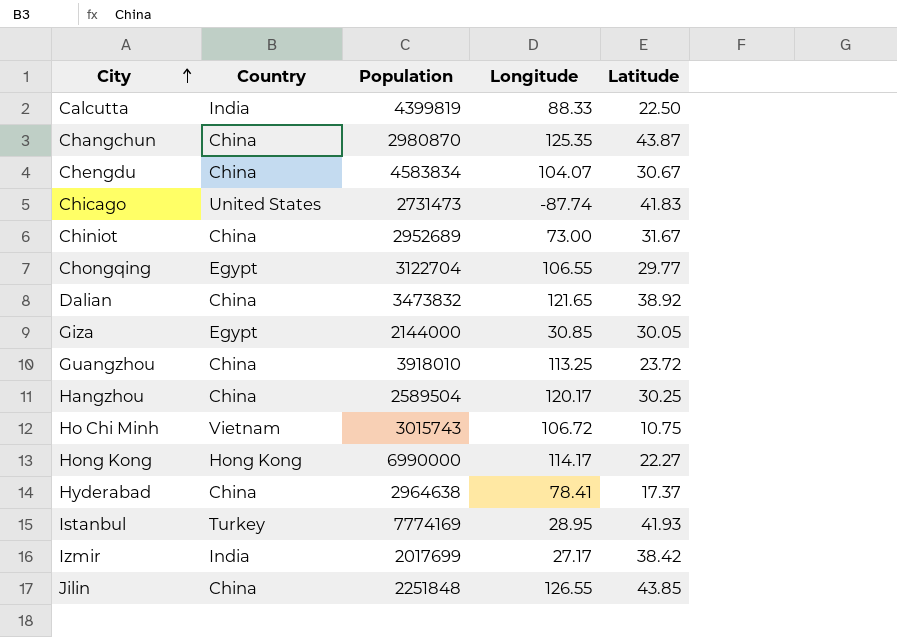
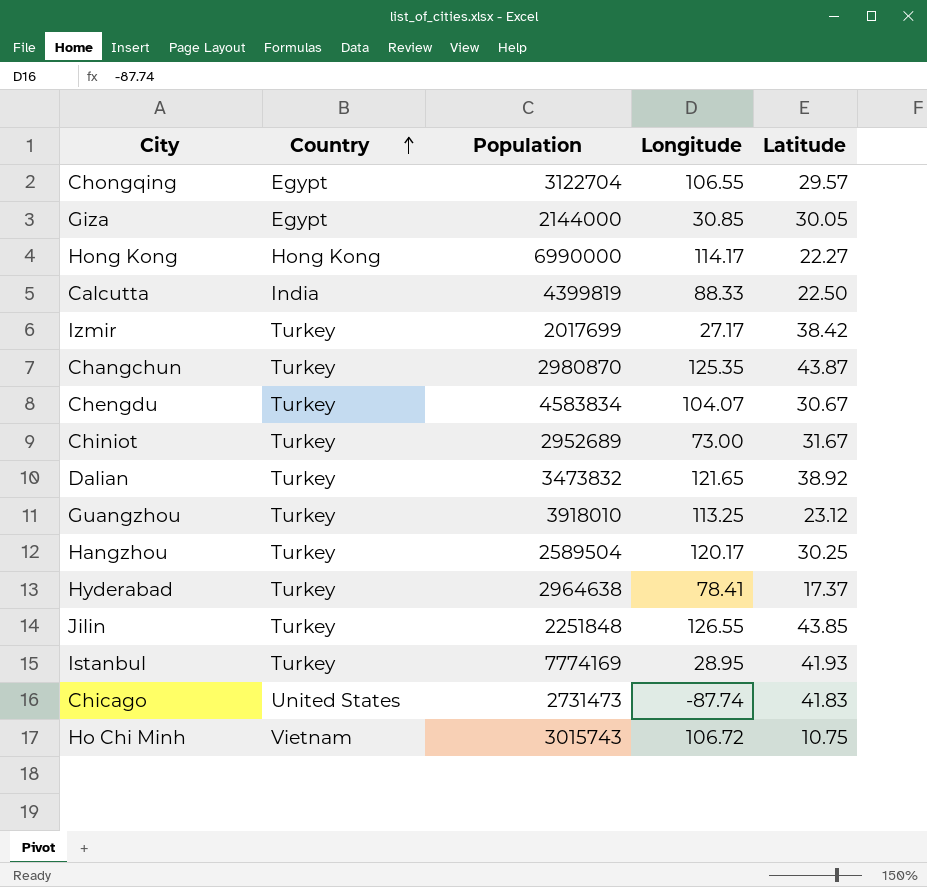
row order: City ascending -> Country ascending
Chongqing | Latitude: 29.77 -> 29.57
Izmir | Country: India -> Turkey
Changchun | Country: China -> Turkey
Chengdu | Country: China -> Turkey
Chiniot | Country: China -> Turkey
Dalian | Country: China -> Turkey
Guangzhou | Country: China -> Turkey
Guangzhou | Latitude: 23.72 -> 23.12
Hangzhou | Country: China -> Turkey
Hyderabad | Country: China -> Turkey
Jilin | Country: China -> Turkey

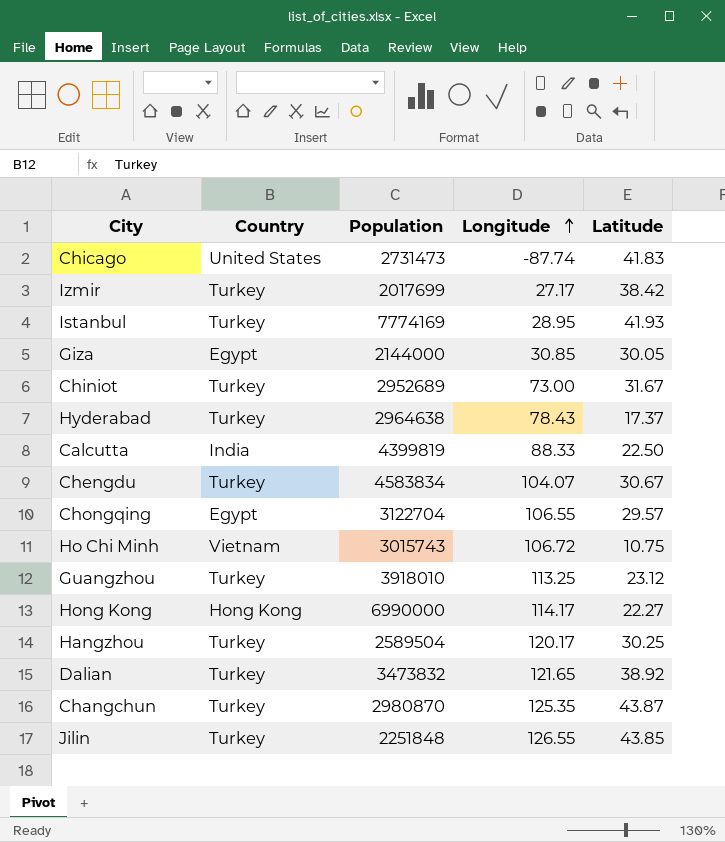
row order: Country ascending -> Longitude ascending
Hyderabad | Longitude: 78.41 -> 78.43

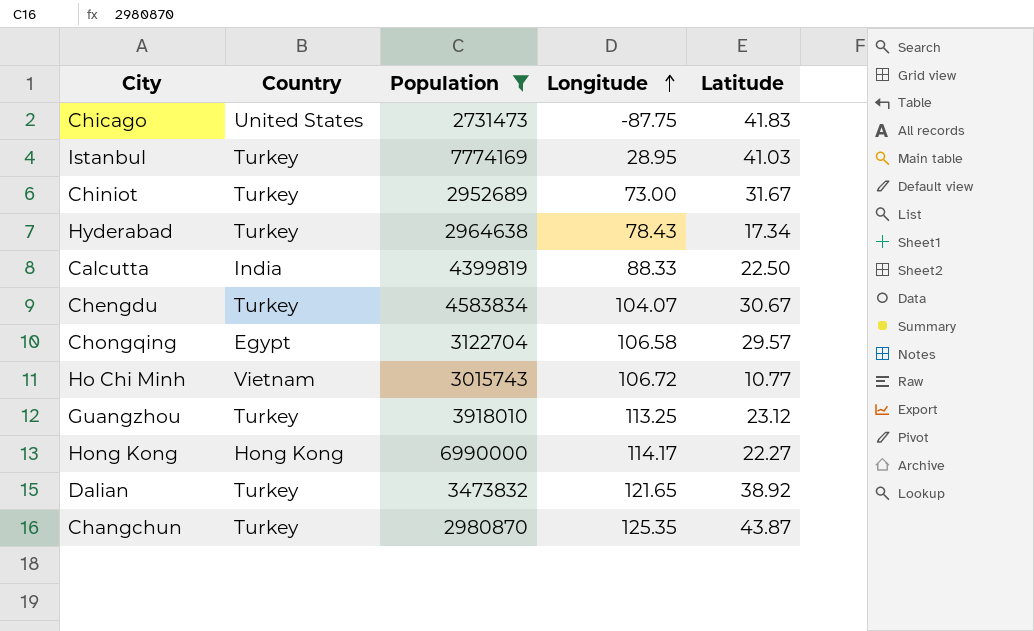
filter: none -> Population >= 2731473
Chicago | Longitude: -87.74 -> -87.75
Istanbul | Latitude: 41.93 -> 41.03
Hyderabad | Latitude: 17.37 -> 17.34
Chongqing | Longitude: 106.55 -> 106.58
Ho Chi Minh | Latitude: 10.75 -> 10.77

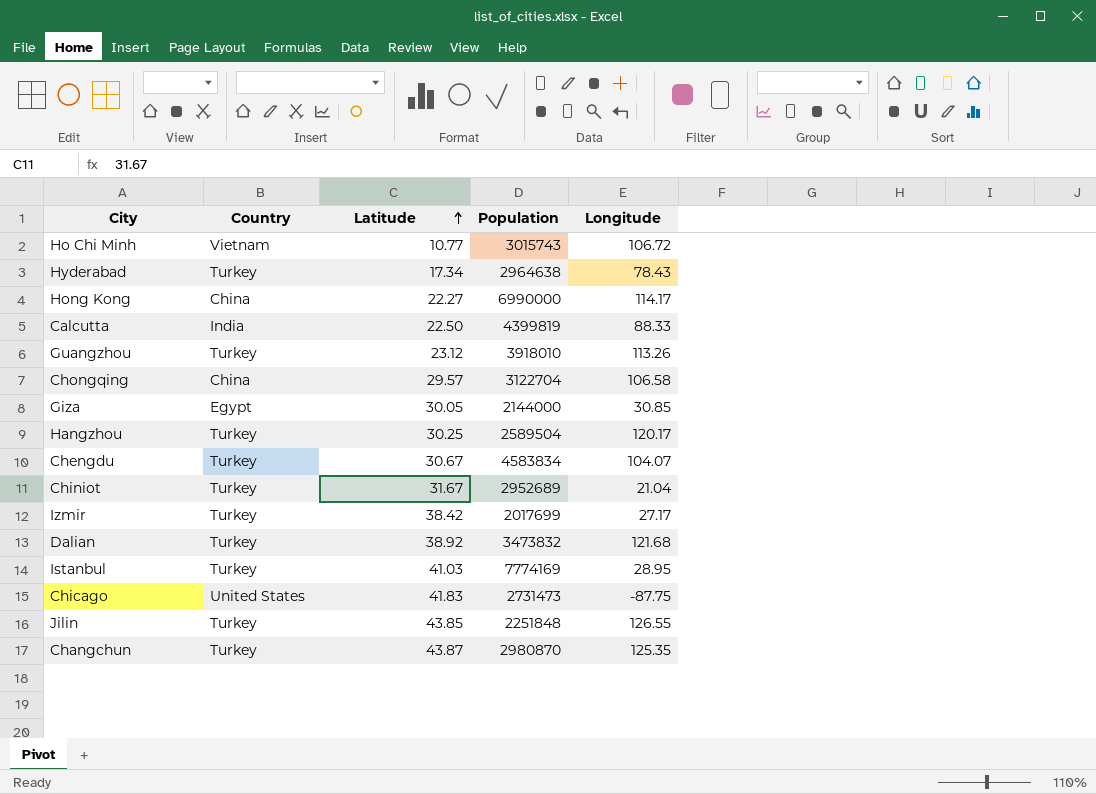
filter: Population >= 2731473 -> none
row order: Longitude ascending -> Latitude ascending
column Latitude | position: 5 -> 3
Hong Kong | Country: Hong Kong -> China
Guangzhou | Longitude: 113.25 -> 113.26
Chongqing | Country: Egypt -> China
Chiniot | Longitude: 73.00 -> 21.04
Dalian | Longitude: 121.65 -> 121.68

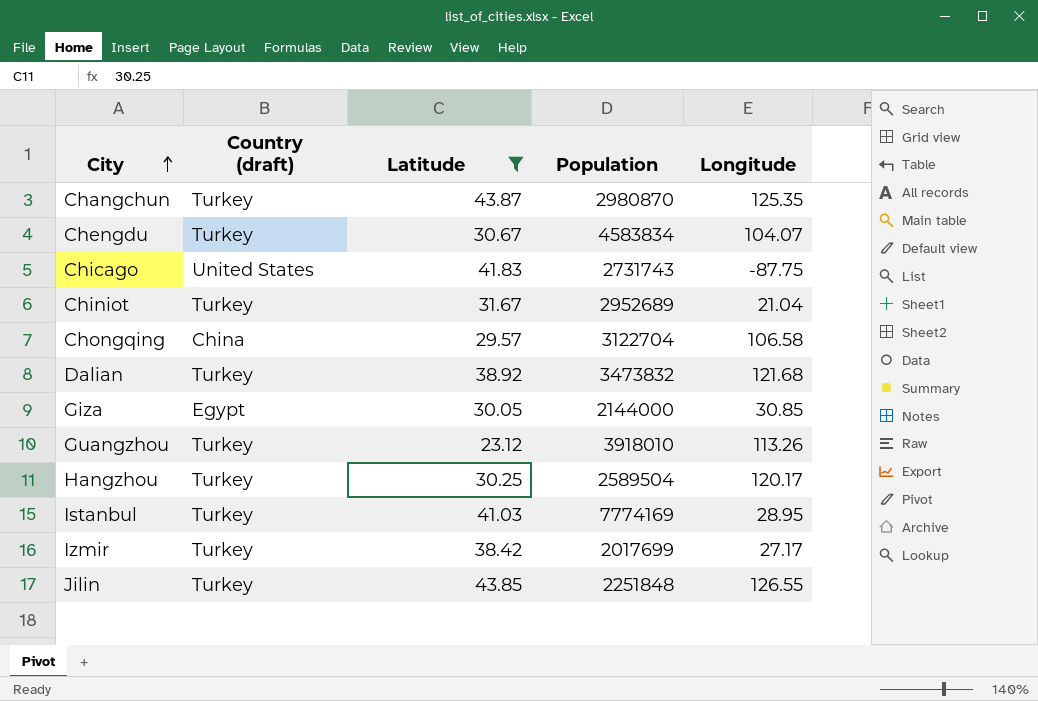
filter: none -> Latitude >= 23.12
row order: Latitude ascending -> City ascending
column name: Country -> Country (draft)
Chicago | Population: 2731473 -> 2731743

